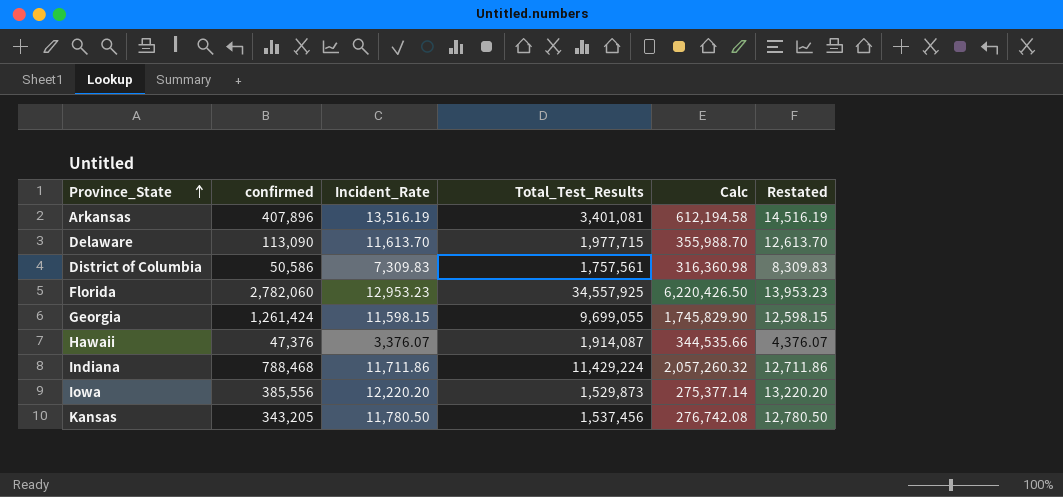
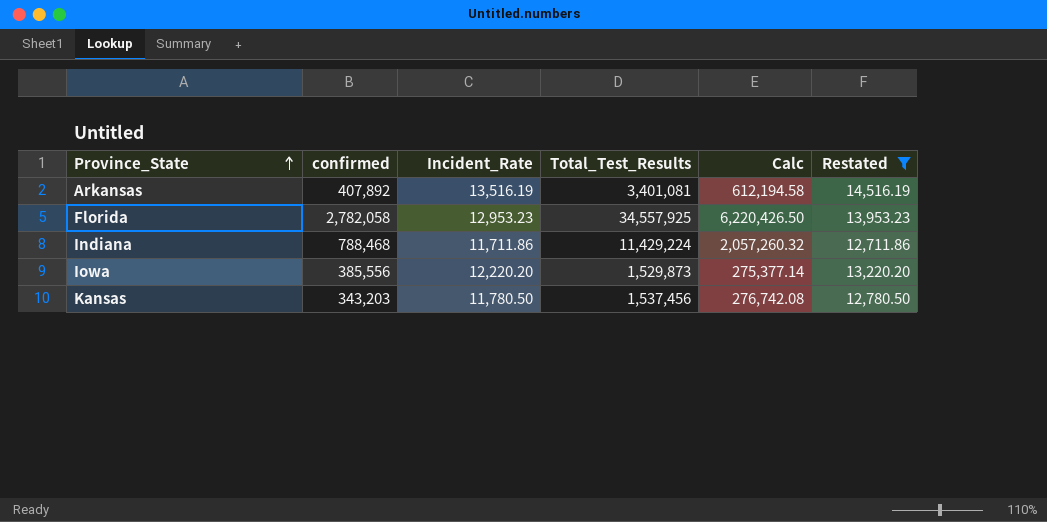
filter: none -> Restated >= 12,711.86
Arkansas | confirmed: 407,896 -> 407,892
Florida | confirmed: 2,782,060 -> 2,782,058
Kansas | confirmed: 343,205 -> 343,203

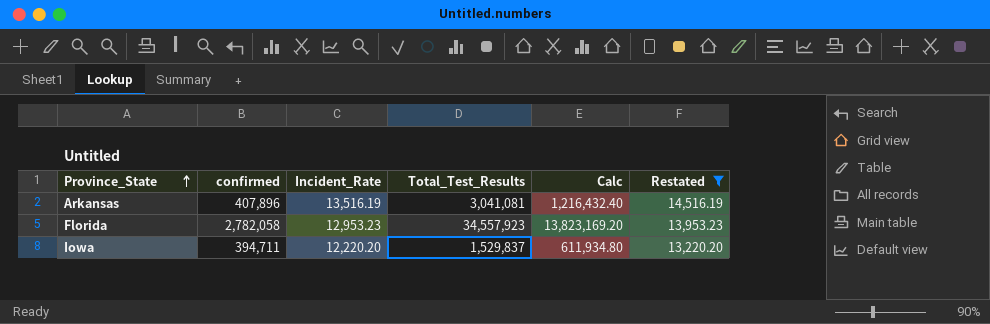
column Calc | formula: [Total_Test_Results] * 0.18 -> [Total_Test_Results] * 0.4
row Indiana: 788,468 | 11,711.86 | 11,429,224 | 2,057,260.32 | 12,711.86 -> none
row Kansas: 343,203 | 11,780.50 | 1,537,456 | 276,742.08 | 12,780.50 -> none
Arkansas | confirmed: 407,892 -> 407,896
Arkansas | Total_Test_Results: 3,401,081 -> 3,041,081
Florida | Total_Test_Results: 34,557,925 -> 34,557,923
Iowa | confirmed: 385,556 -> 394,711
Iowa | Total_Test_Results: 1,529,873 -> 1,529,837

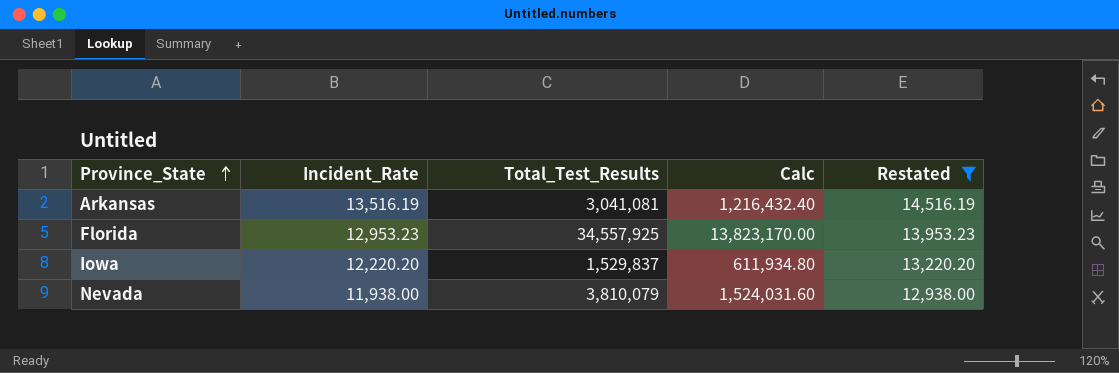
column confirmed | position: 2 -> none
Florida | Total_Test_Results: 34,557,923 -> 34,557,925
Florida | Calc: 13,823,169.20 -> 13,823,170.00
row Nevada: none -> 11,938.00 | 3,810,079 | 1,524,031.60 | 12,938.00

